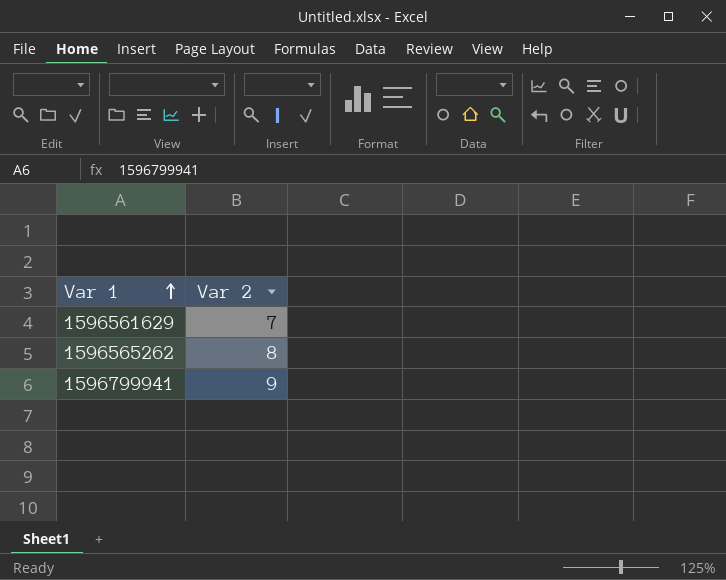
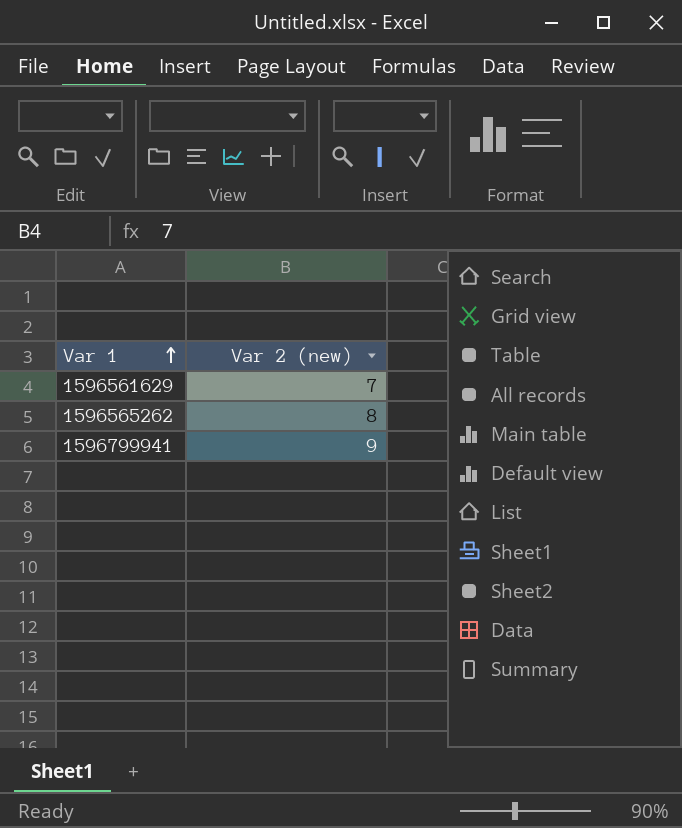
column name: Var 2 -> Var 2 (new)

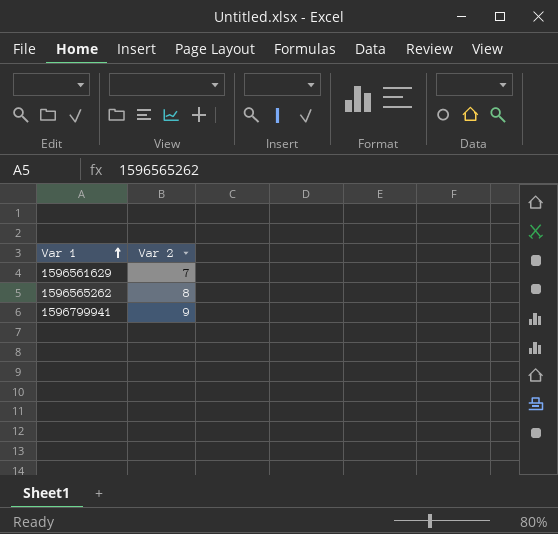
column name: Var 2 (new) -> Var 2

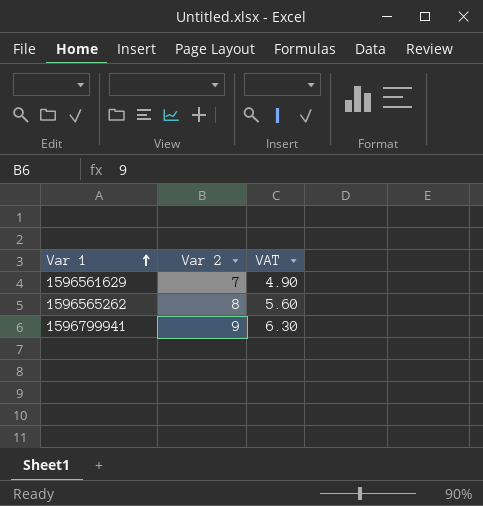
column VAT | formula: none -> [Var 2] * 0.7

